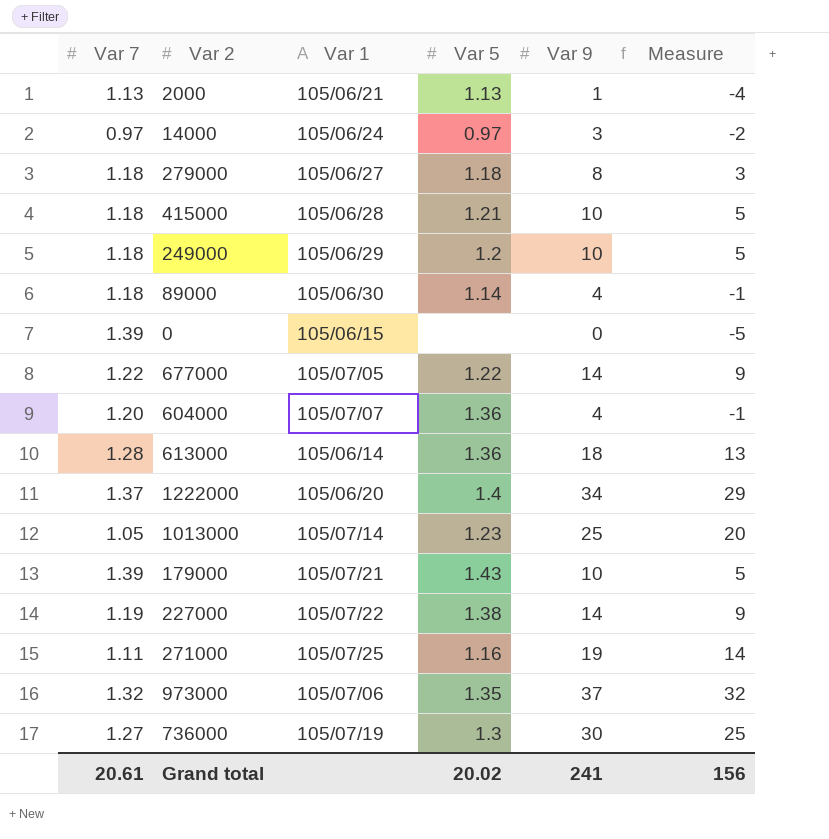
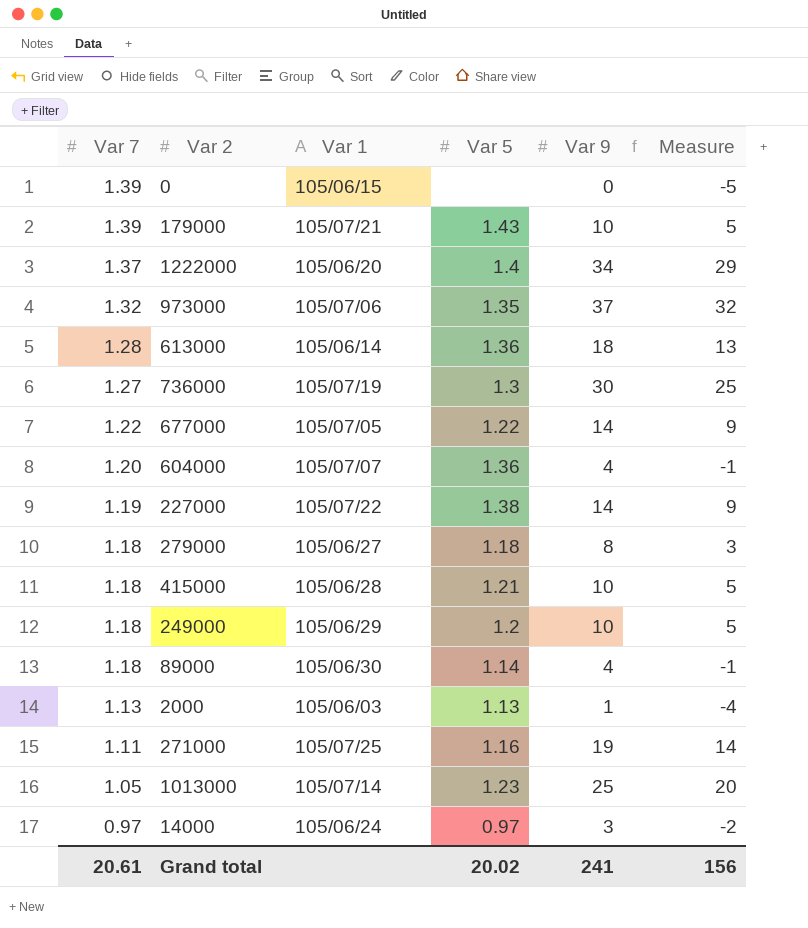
row order: none -> Var 7 descending
2000 | Var 1: 105/06/21 -> 105/06/03

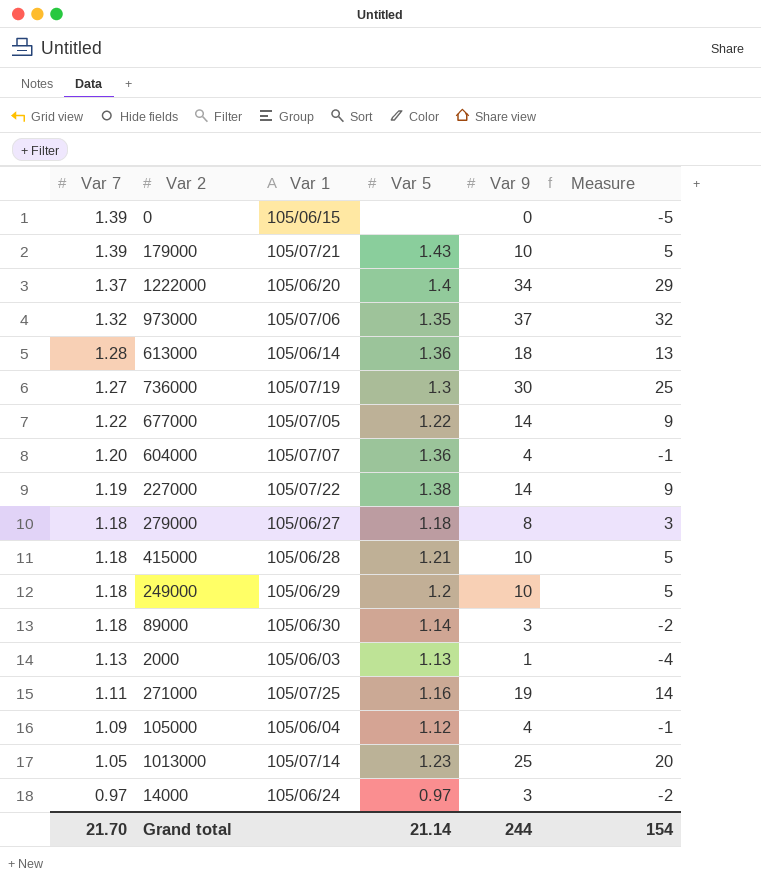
89000 | Var 9: 4 -> 3
89000 | Measure: -1 -> -2
row 105000: none -> 1.09 | 105/06/04 | 1.12 | 4 | -1
Grand total | Var 7: 20.61 -> 21.70
Grand total | Var 5: 20.02 -> 21.14
Grand total | Var 9: 241 -> 244
Grand total | Measure: 156 -> 154

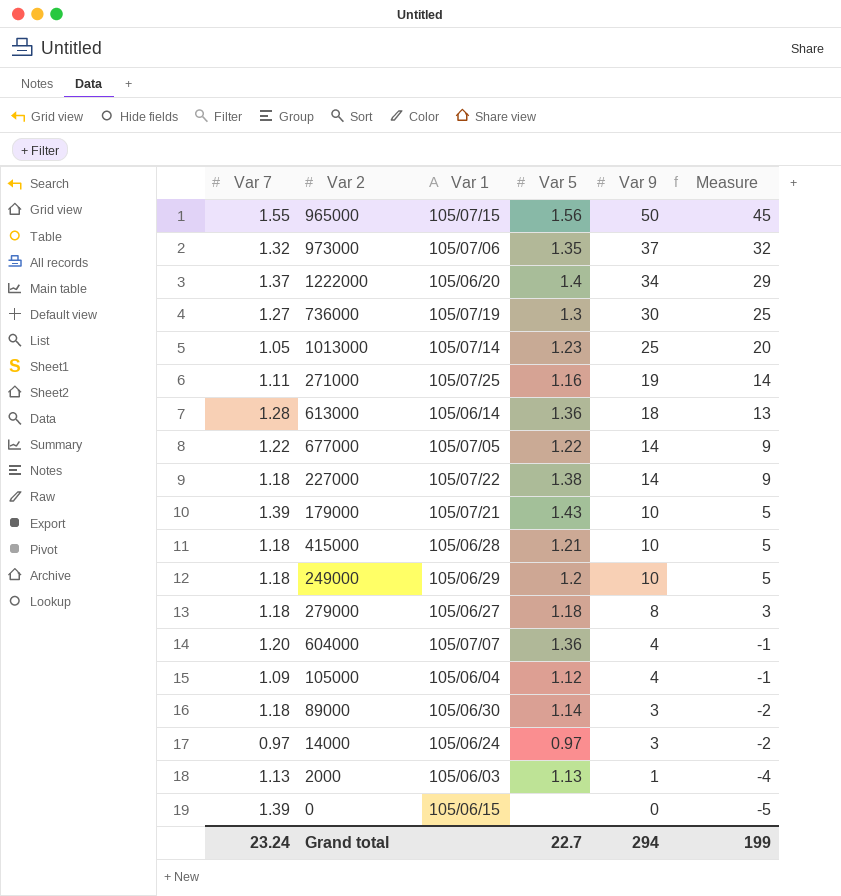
row order: Var 7 descending -> Var 9 descending
row 965000: none -> 1.55 | 105/07/15 | 1.56 | 50 | 45
227000 | Var 7: 1.19 -> 1.18
Grand total | Var 7: 21.70 -> 23.24
Grand total | Var 5: 21.14 -> 22.7
Grand total | Var 9: 244 -> 294
Grand total | Measure: 154 -> 199

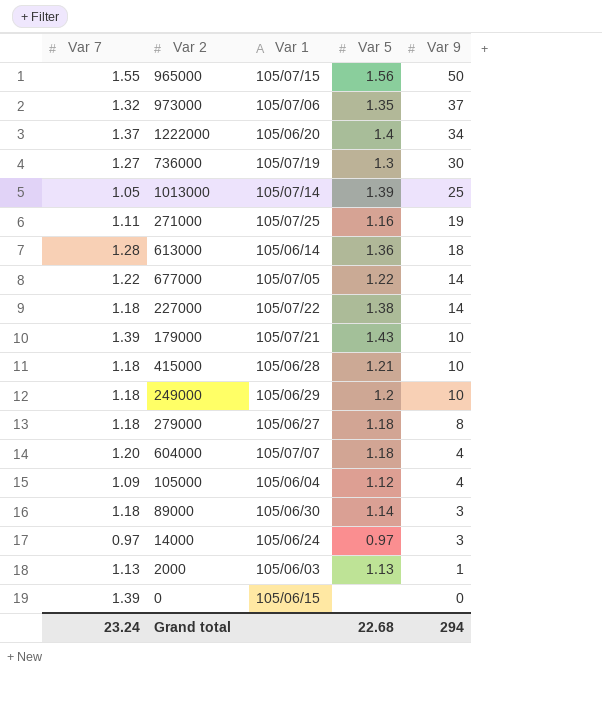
column Measure | formula: [Var 9] - 5 -> none
1013000 | Var 5: 1.23 -> 1.39
604000 | Var 5: 1.36 -> 1.18
Grand total | Var 5: 22.7 -> 22.68

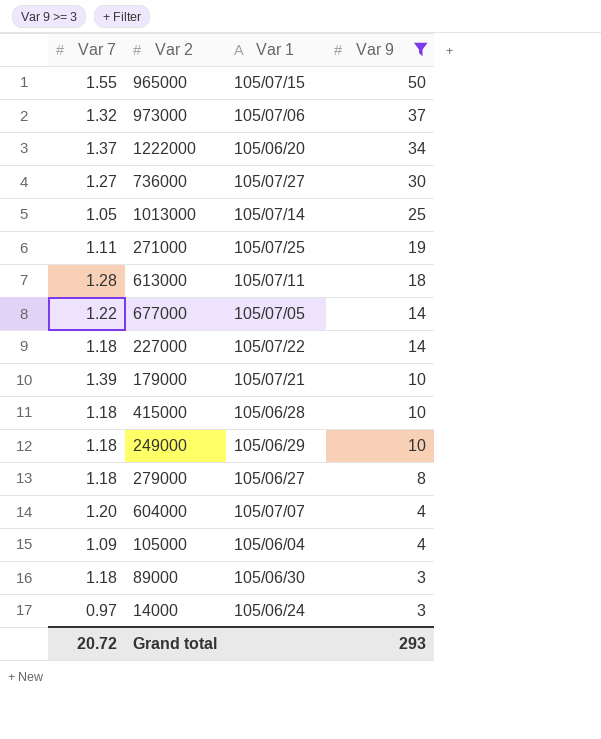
filter: none -> Var 9 >= 3
column Var 5 | position: 4 -> none
736000 | Var 1: 105/07/19 -> 105/07/27
613000 | Var 1: 105/06/14 -> 105/07/11
Grand total | Var 7: 23.24 -> 20.72
Grand total | Var 9: 294 -> 293

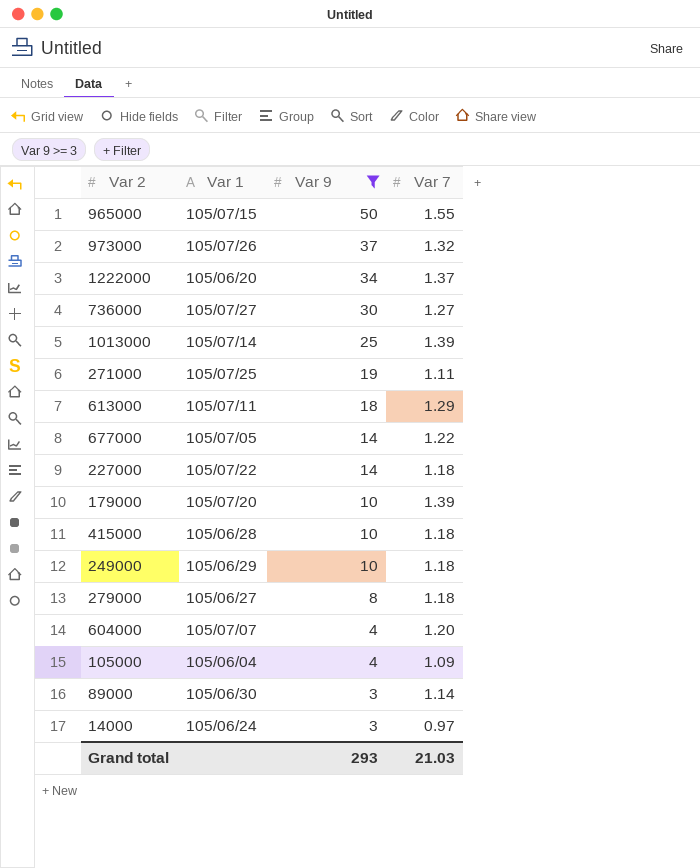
column Var 7 | position: 1 -> 4
973000 | Var 1: 105/07/06 -> 105/07/26
1013000 | Var 7: 1.05 -> 1.39
613000 | Var 7: 1.28 -> 1.29
179000 | Var 1: 105/07/21 -> 105/07/20
89000 | Var 7: 1.18 -> 1.14
Grand total | Var 7: 20.72 -> 21.03

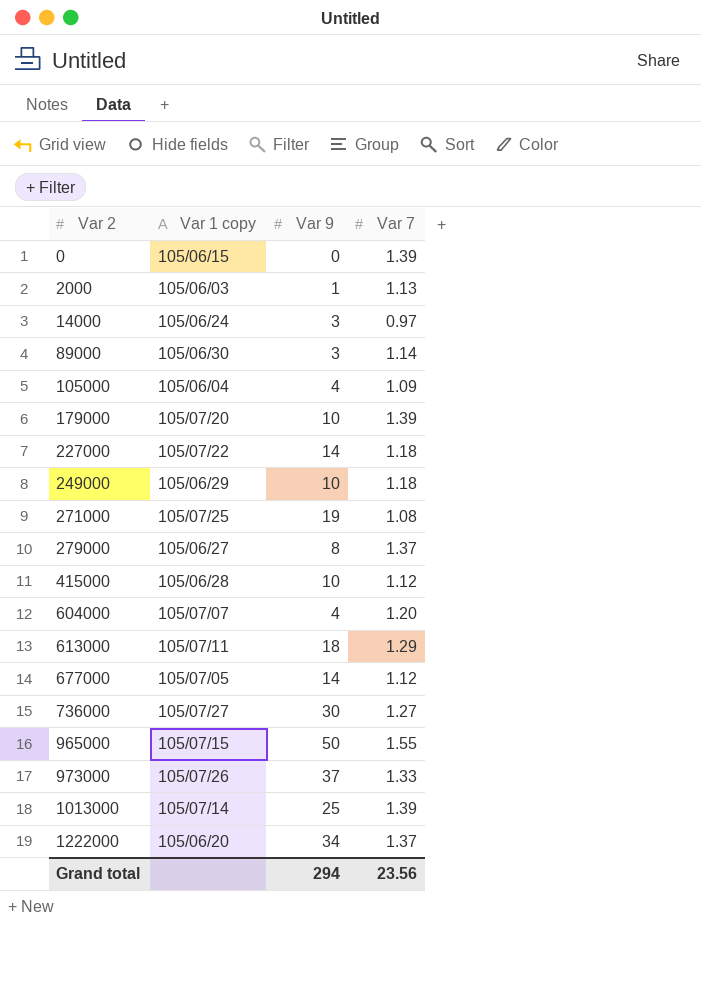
filter: Var 9 >= 3 -> none
row order: Var 9 descending -> Var 2 ascending
column name: Var 1 -> Var 1 copy
271000 | Var 7: 1.11 -> 1.08
279000 | Var 7: 1.18 -> 1.37
415000 | Var 7: 1.18 -> 1.12
677000 | Var 7: 1.22 -> 1.12
973000 | Var 7: 1.32 -> 1.33
Grand total | Var 9: 293 -> 294
Grand total | Var 7: 21.03 -> 23.56

